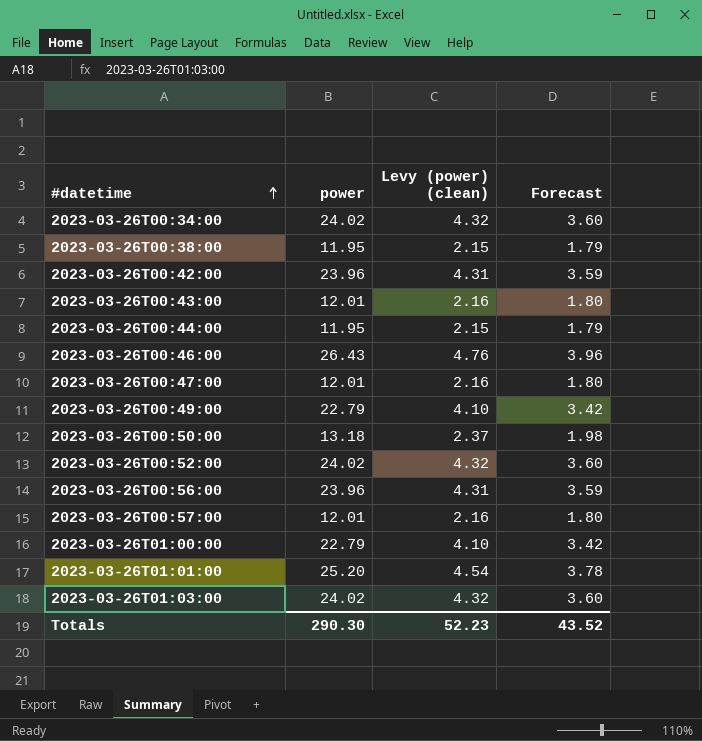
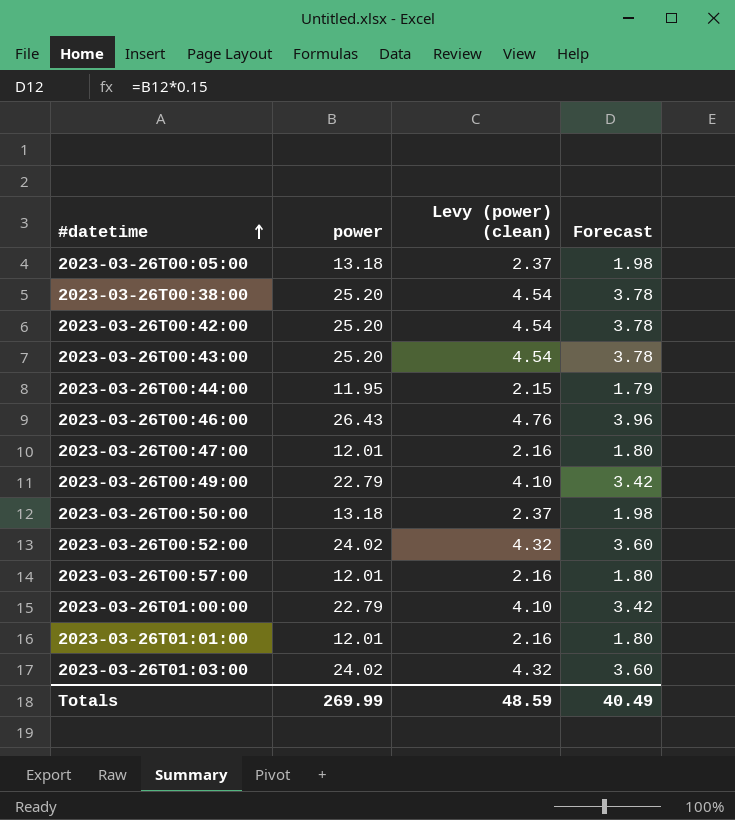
row 2023-03-26T00:34:00: 24.02 | 4.32 | 3.60 -> none
row 2023-03-26T00:56:00: 23.96 | 4.31 | 3.59 -> none
row 2023-03-26T00:05:00: none -> 13.18 | 2.37 | 1.98
2023-03-26T00:38:00 | power: 11.95 -> 25.20
2023-03-26T00:38:00 | Levy (power) (clean): 2.15 -> 4.54
2023-03-26T00:38:00 | Forecast: 1.79 -> 3.78
2023-03-26T00:42:00 | power: 23.96 -> 25.20
2023-03-26T00:42:00 | Levy (power) (clean): 4.31 -> 4.54
2023-03-26T00:42:00 | Forecast: 3.59 -> 3.78
2023-03-26T00:43:00 | power: 12.01 -> 25.20
2023-03-26T00:43:00 | Levy (power) (clean): 2.16 -> 4.54
2023-03-26T00:43:00 | Forecast: 1.80 -> 3.78
2023-03-26T01:01:00 | power: 25.20 -> 12.01
2023-03-26T01:01:00 | Levy (power) (clean): 4.54 -> 2.16
2023-03-26T01:01:00 | Forecast: 3.78 -> 1.80
Totals | power: 290.30 -> 269.99
Totals | Levy (power) (clean): 52.23 -> 48.59
Totals | Forecast: 43.52 -> 40.49

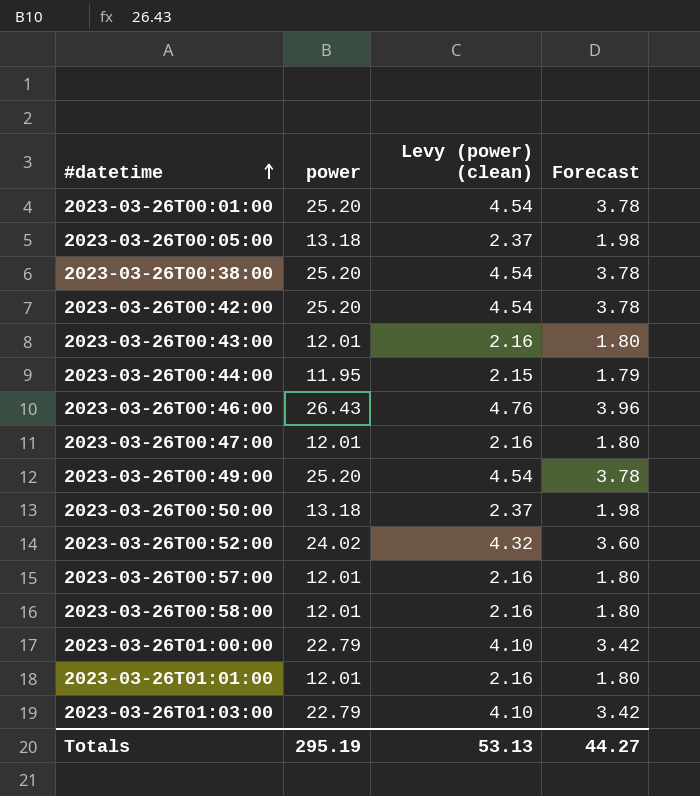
row 2023-03-26T00:01:00: none -> 25.20 | 4.54 | 3.78
2023-03-26T00:43:00 | power: 25.20 -> 12.01
2023-03-26T00:43:00 | Levy (power) (clean): 4.54 -> 2.16
2023-03-26T00:43:00 | Forecast: 3.78 -> 1.80
2023-03-26T00:49:00 | power: 22.79 -> 25.20
2023-03-26T00:49:00 | Levy (power) (clean): 4.10 -> 4.54
2023-03-26T00:49:00 | Forecast: 3.42 -> 3.78
row 2023-03-26T00:58:00: none -> 12.01 | 2.16 | 1.80
2023-03-26T01:03:00 | power: 24.02 -> 22.79
2023-03-26T01:03:00 | Levy (power) (clean): 4.32 -> 4.10
2023-03-26T01:03:00 | Forecast: 3.60 -> 3.42
Totals | power: 269.99 -> 295.19
Totals | Levy (power) (clean): 48.59 -> 53.13
Totals | Forecast: 40.49 -> 44.27

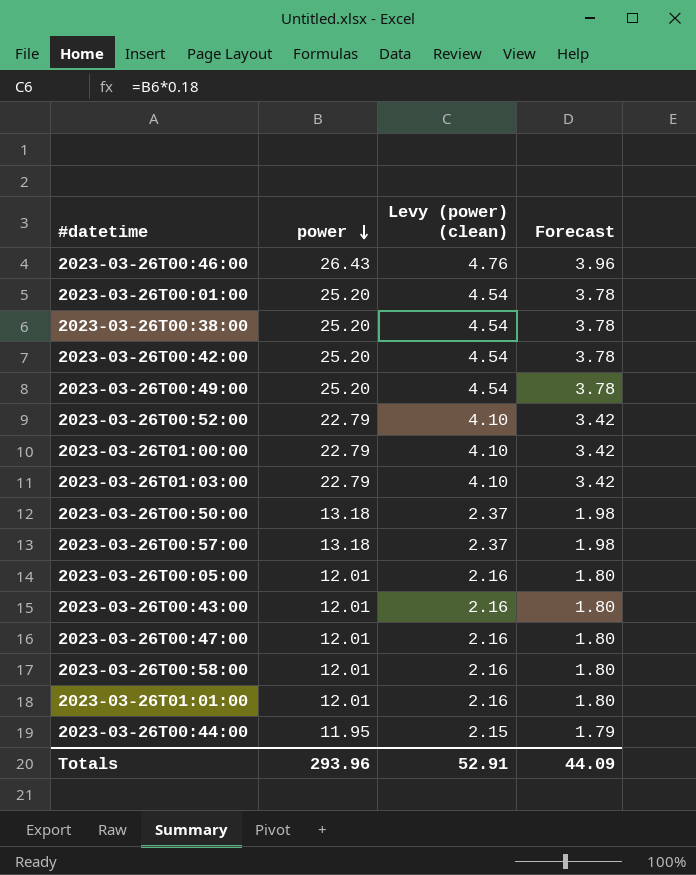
row order: #datetime ascending -> power descending
2023-03-26T00:52:00 | power: 24.02 -> 22.79
2023-03-26T00:52:00 | Levy (power) (clean): 4.32 -> 4.10
2023-03-26T00:52:00 | Forecast: 3.60 -> 3.42
2023-03-26T00:57:00 | power: 12.01 -> 13.18
2023-03-26T00:57:00 | Levy (power) (clean): 2.16 -> 2.37
2023-03-26T00:57:00 | Forecast: 1.80 -> 1.98
2023-03-26T00:05:00 | power: 13.18 -> 12.01
2023-03-26T00:05:00 | Levy (power) (clean): 2.37 -> 2.16
2023-03-26T00:05:00 | Forecast: 1.98 -> 1.80
Totals | power: 295.19 -> 293.96
Totals | Levy (power) (clean): 53.13 -> 52.91
Totals | Forecast: 44.27 -> 44.09

